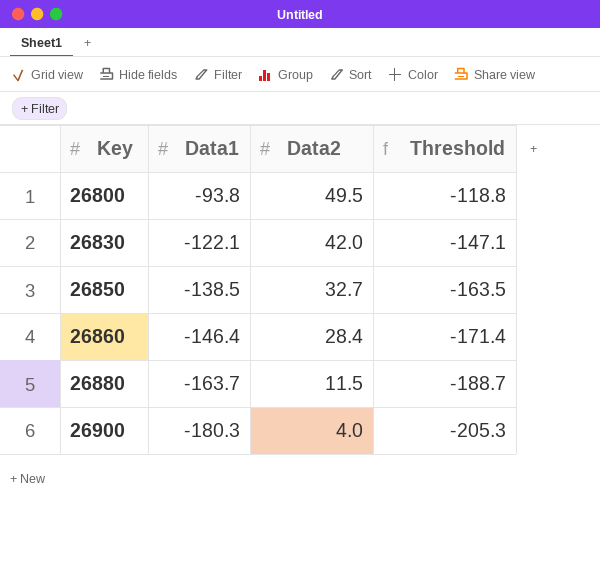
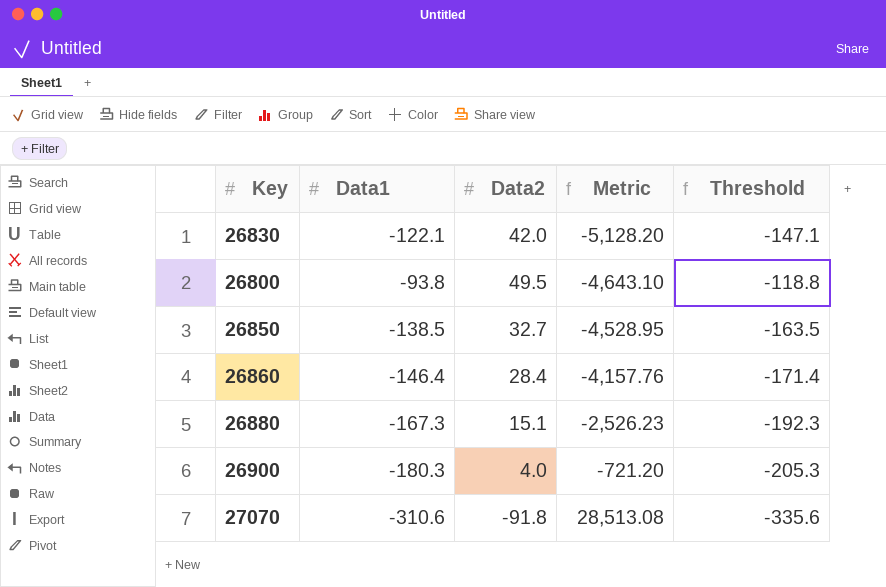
row order: Key ascending -> Metric ascending
column Metric | formula: none -> [Data1] * [Data2]
26880 | Data1: -163.7 -> -167.3
26880 | Data2: 11.5 -> 15.1
26880 | Threshold: -188.7 -> -192.3
row 27070: none -> -310.6 | -91.8 | 28,513.08 | -335.6

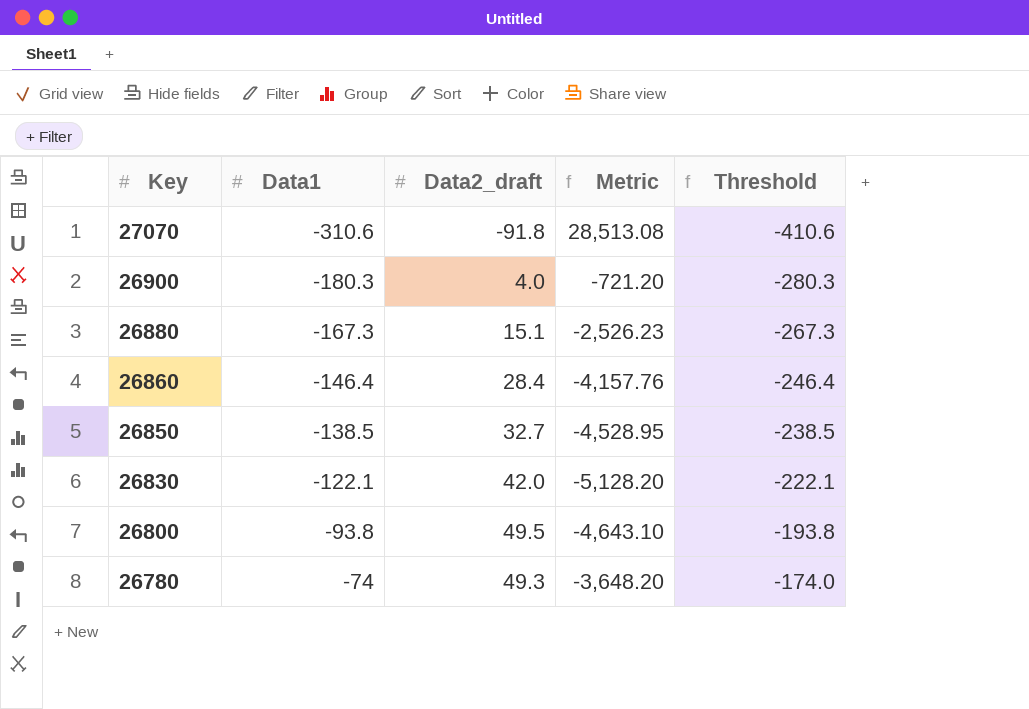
row order: Metric ascending -> Key descending
column name: Data2 -> Data2_draft
column Threshold | formula: [Data1] - 25 -> [Data1] - 100
row 26780: none -> -74 | 49.3 | -3,648.20 | -174.0

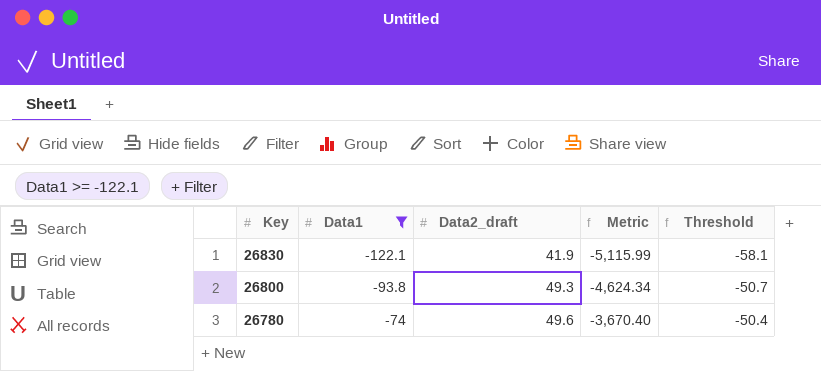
filter: none -> Data1 >= -122.1
column Threshold | formula: [Data1] - 100 -> [Data2_draft] - 100
26830 | Data2_draft: 42.0 -> 41.9
26830 | Metric: -5,128.20 -> -5,115.99
26800 | Data2_draft: 49.5 -> 49.3
26800 | Metric: -4,643.10 -> -4,624.34
26780 | Data2_draft: 49.3 -> 49.6
26780 | Metric: -3,648.20 -> -3,670.40

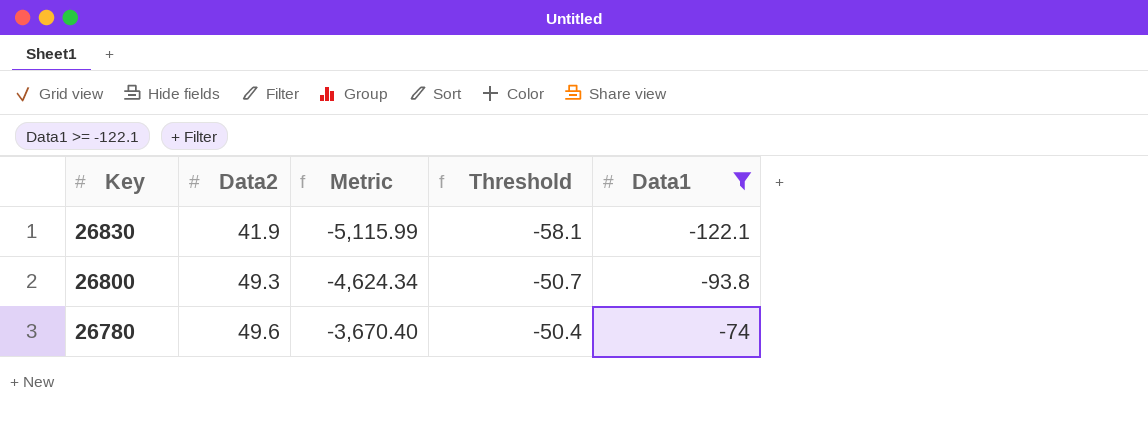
column name: Data2_draft -> Data2
column Data1 | position: 2 -> 5

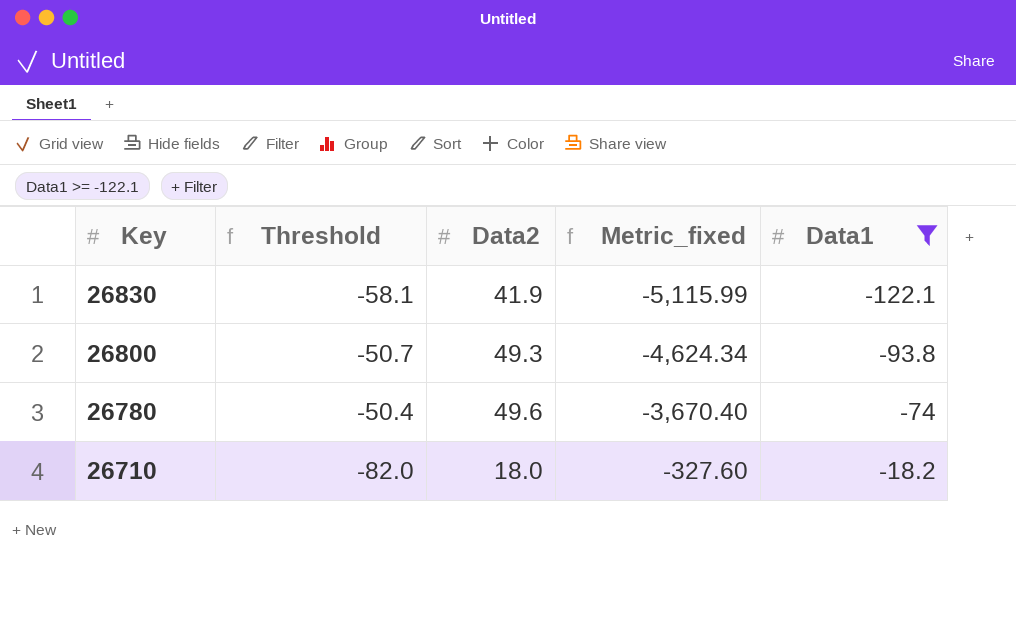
column Threshold | position: 4 -> 2
column name: Metric -> Metric_fixed
row 26710: none -> -82.0 | 18.0 | -327.60 | -18.2

